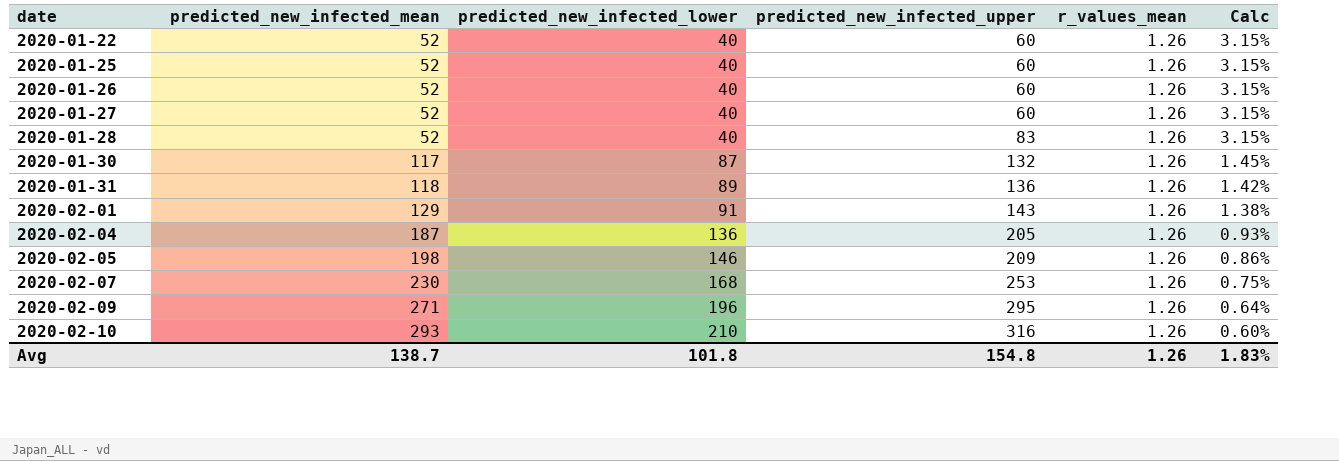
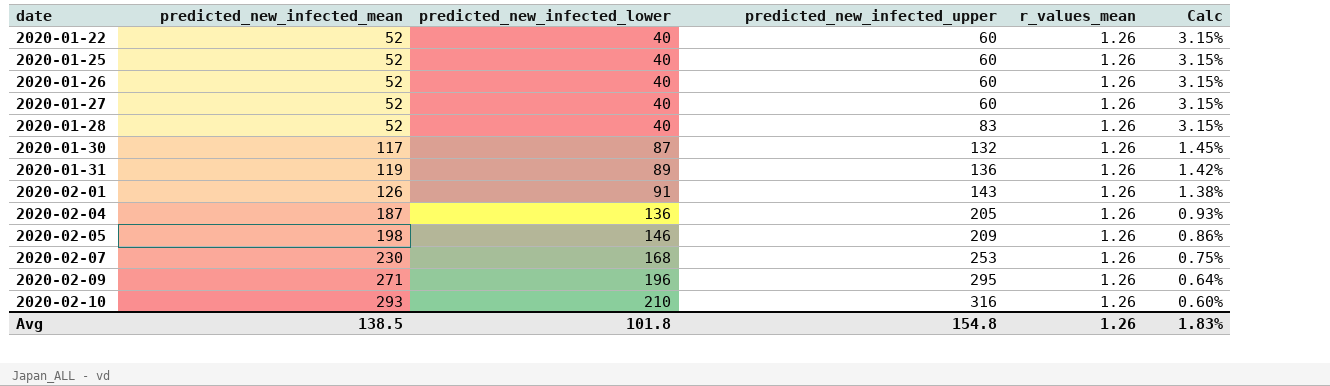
2020-01-31 | predicted_new_infected_mean: 118 -> 119
2020-02-01 | predicted_new_infected_mean: 129 -> 126
Avg | predicted_new_infected_mean: 138.7 -> 138.5

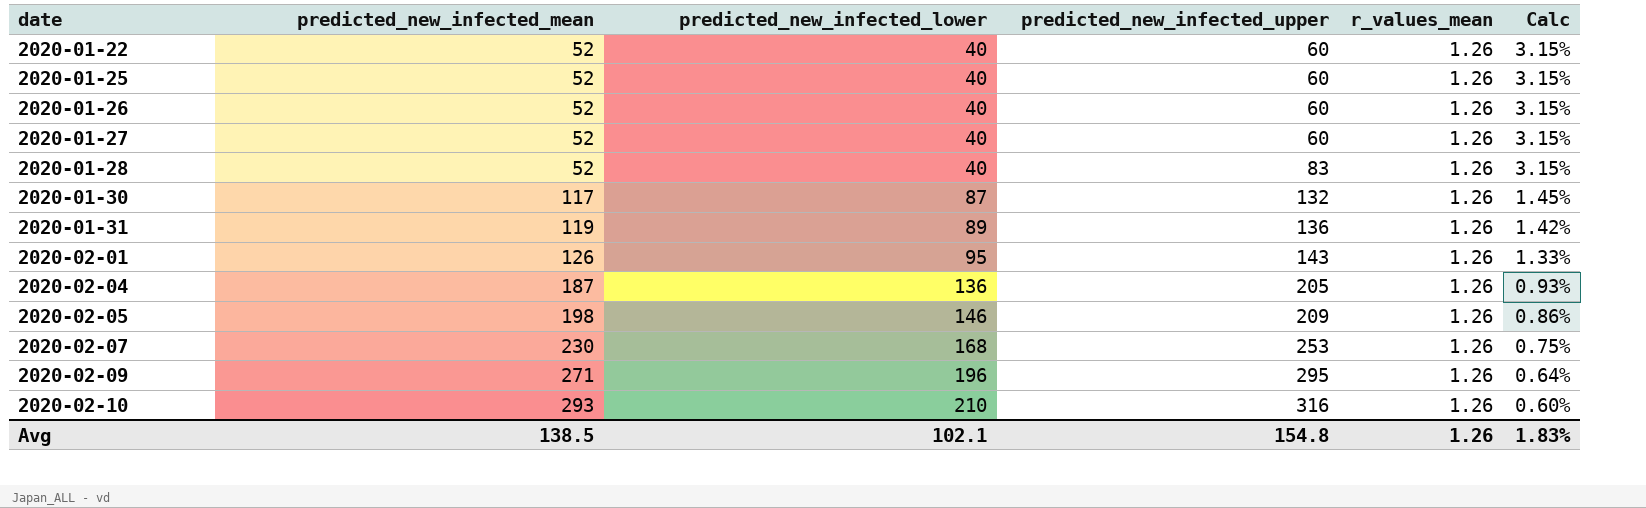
2020-02-01 | predicted_new_infected_lower: 91 -> 95
2020-02-01 | Calc: 1.38% -> 1.33%
Avg | predicted_new_infected_lower: 101.8 -> 102.1

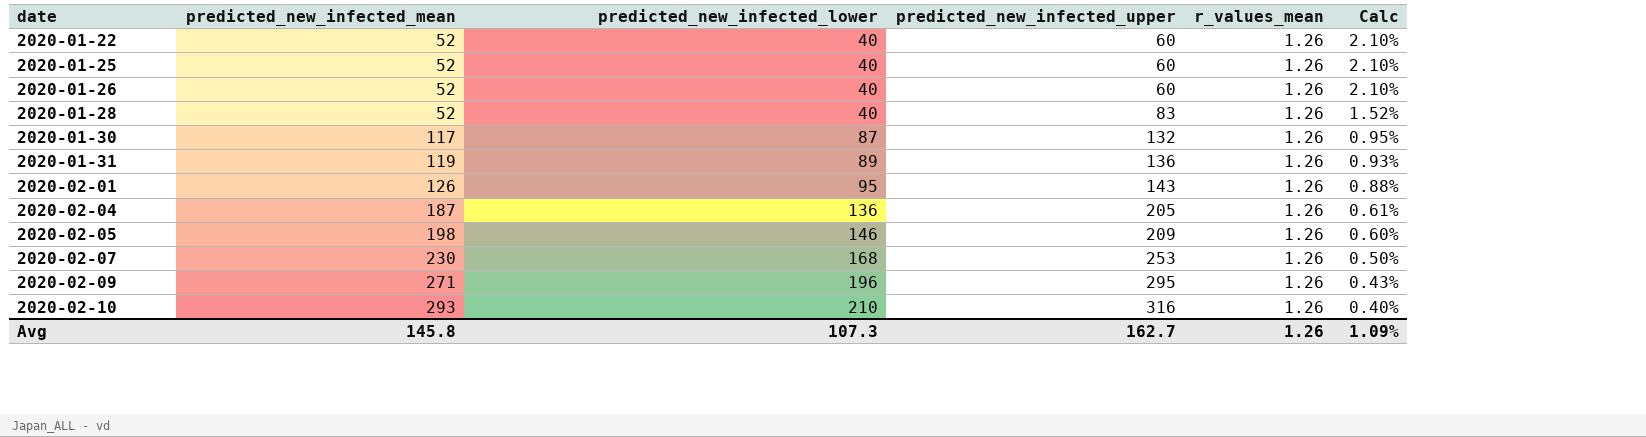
column Calc | formula: [r_values_mean] / [predicted_new_infected_lower] -> [r_values_mean] / [predicted_new_infected_upper]
row 2020-01-27: 52 | 40 | 60 | 1.26 | 3.15% -> none
Avg | predicted_new_infected_mean: 138.5 -> 145.8
Avg | predicted_new_infected_lower: 102.1 -> 107.3
Avg | predicted_new_infected_upper: 154.8 -> 162.7
Avg | Calc: 1.83% -> 1.09%

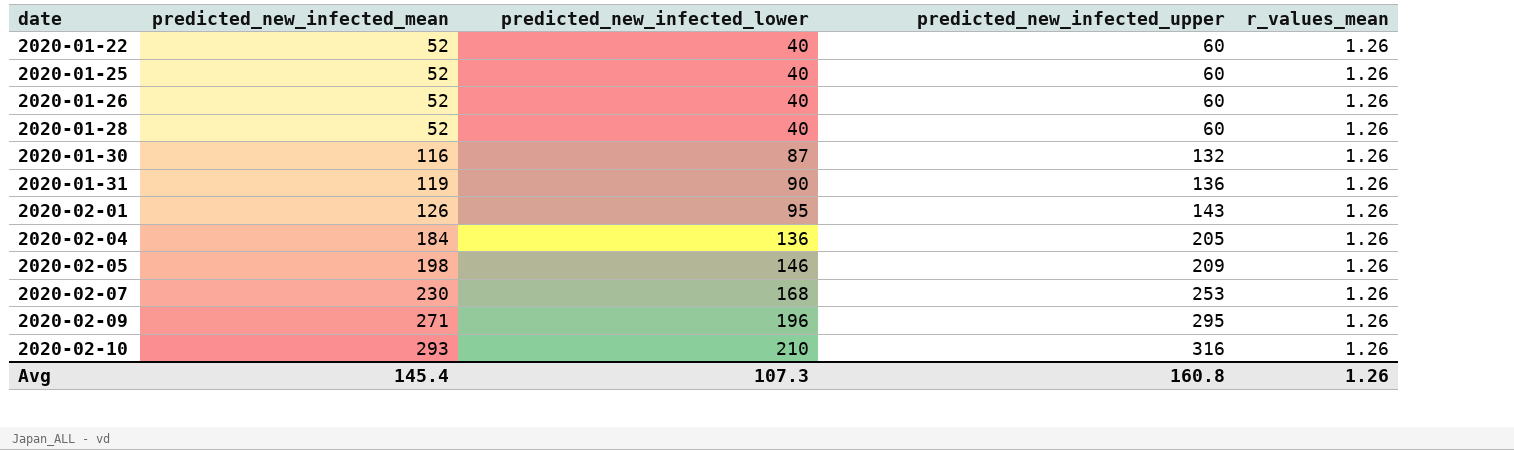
column Calc | formula: [r_values_mean] / [predicted_new_infected_upper] -> none
2020-01-28 | predicted_new_infected_upper: 83 -> 60
2020-01-30 | predicted_new_infected_mean: 117 -> 116
2020-01-31 | predicted_new_infected_lower: 89 -> 90
2020-02-04 | predicted_new_infected_mean: 187 -> 184
Avg | predicted_new_infected_mean: 145.8 -> 145.4
Avg | predicted_new_infected_upper: 162.7 -> 160.8

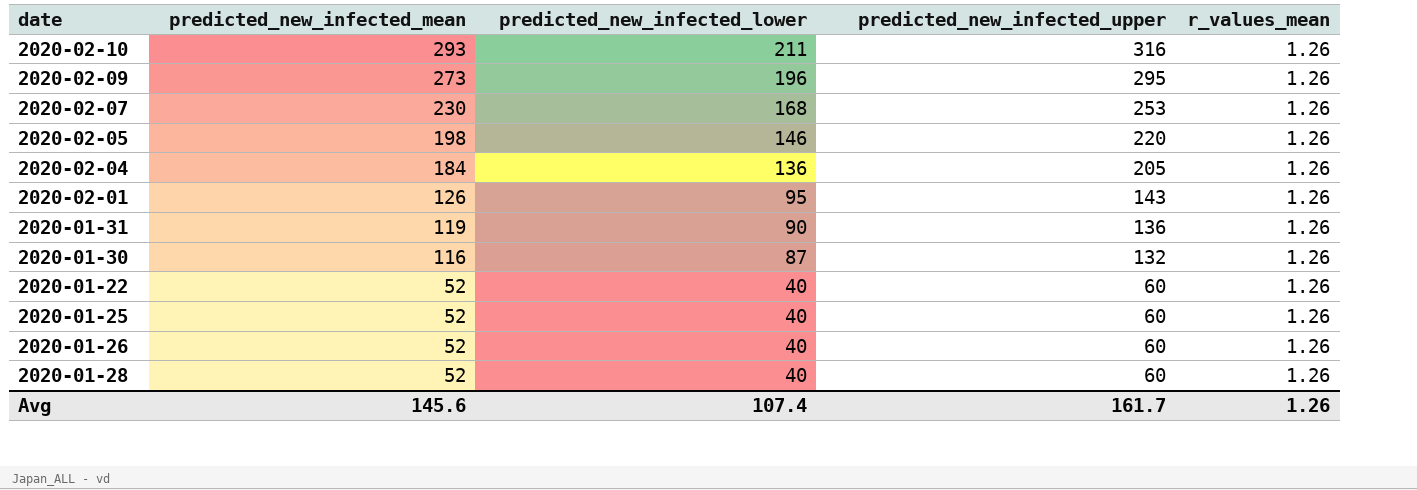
row order: date ascending -> predicted_new_infected_mean descending
2020-02-10 | predicted_new_infected_lower: 210 -> 211
2020-02-09 | predicted_new_infected_mean: 271 -> 273
2020-02-05 | predicted_new_infected_upper: 209 -> 220
Avg | predicted_new_infected_mean: 145.4 -> 145.6
Avg | predicted_new_infected_lower: 107.3 -> 107.4
Avg | predicted_new_infected_upper: 160.8 -> 161.7

